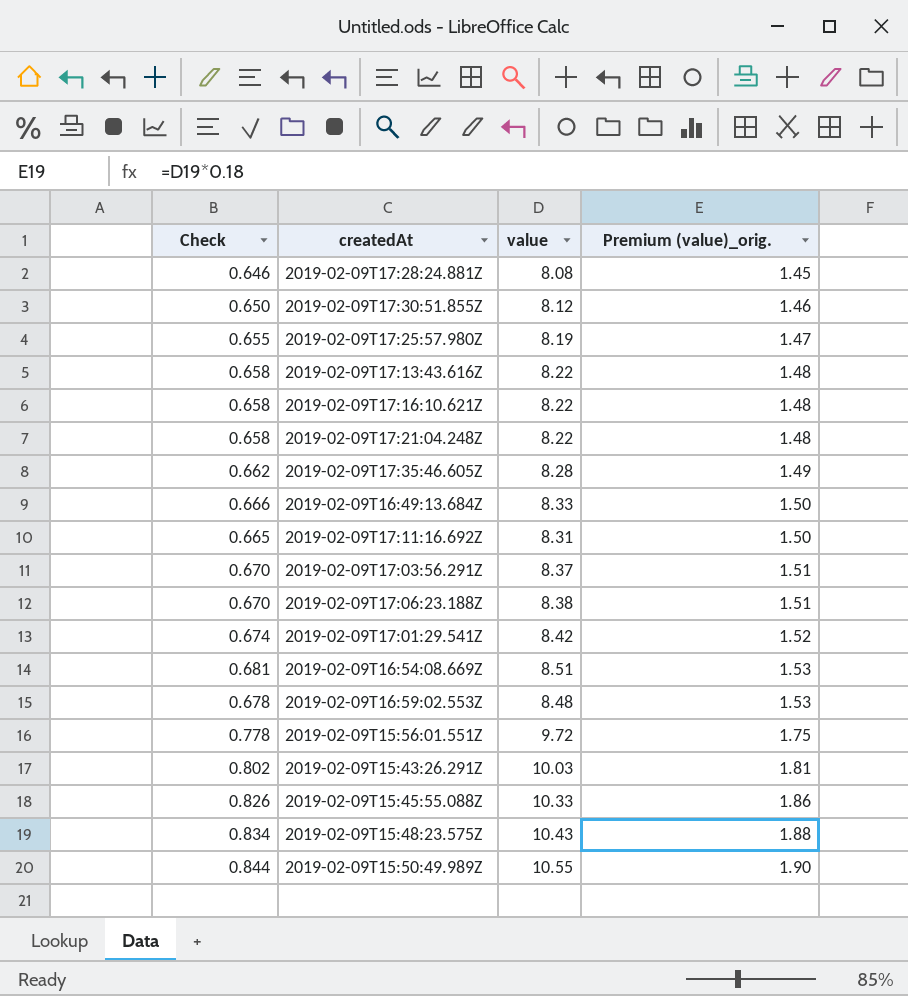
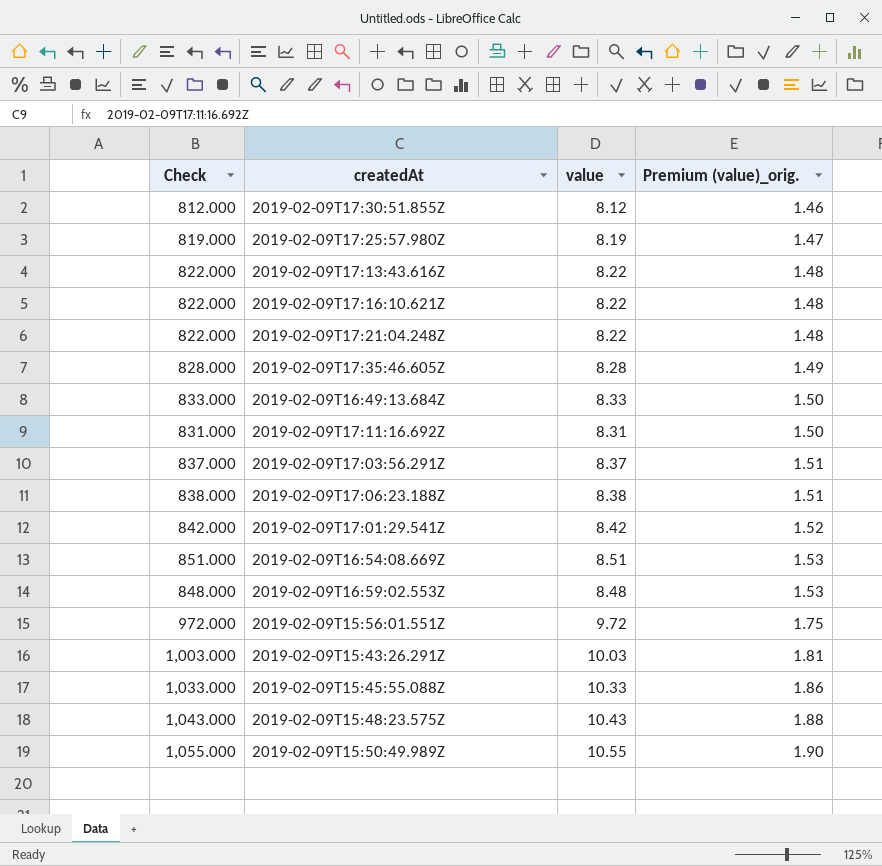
column Check | formula: [value] * 0.08 -> [value] * 100
row 2019-02-09T17:28:24.881Z: 0.646 | 8.08 | 1.45 -> none

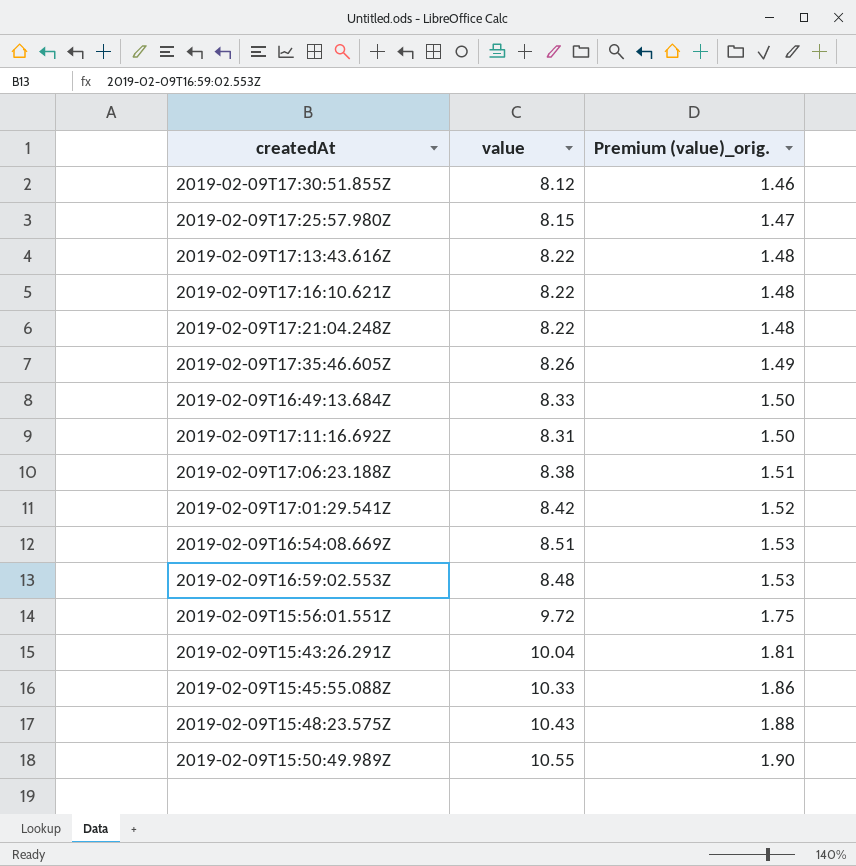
column Check | formula: [value] * 100 -> none
row 2019-02-09T17:03:56.291Z: 837.000 | 8.37 | 1.51 -> none
2019-02-09T17:25:57.980Z | value: 8.19 -> 8.15
2019-02-09T17:35:46.605Z | value: 8.28 -> 8.26
2019-02-09T15:43:26.291Z | value: 10.03 -> 10.04

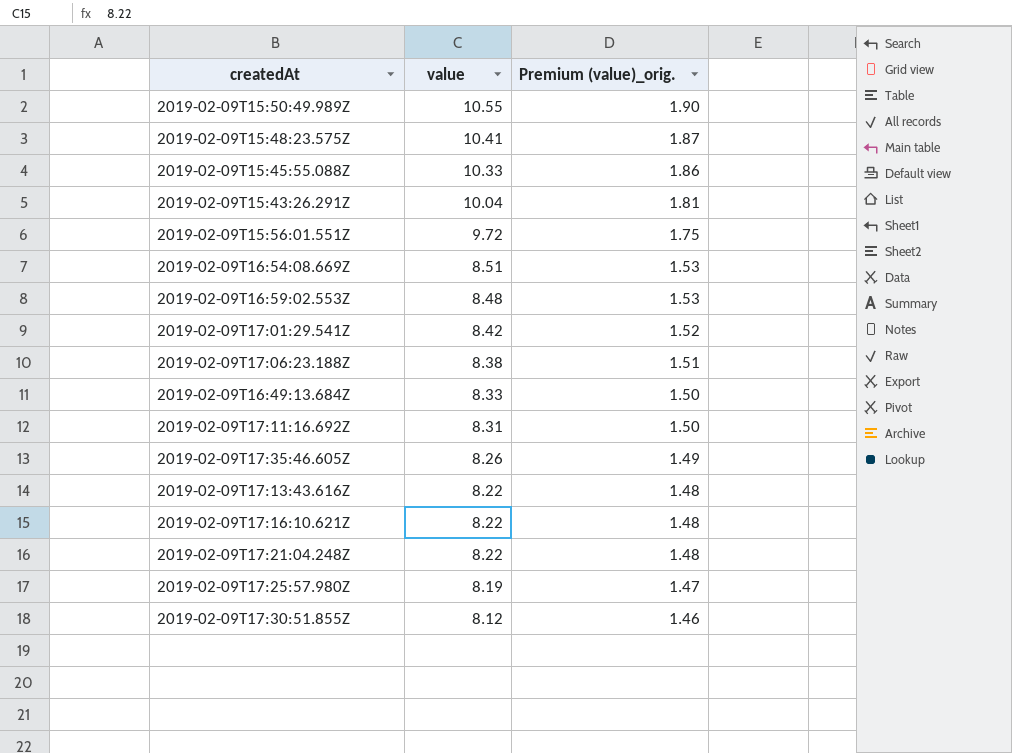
row order: Premium (value)_orig. ascending -> value descending
2019-02-09T15:48:23.575Z | value: 10.43 -> 10.41
2019-02-09T15:48:23.575Z | Premium (value)_orig.: 1.88 -> 1.87
2019-02-09T17:25:57.980Z | value: 8.15 -> 8.19

